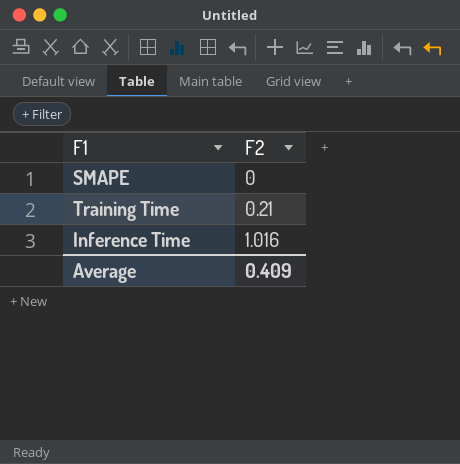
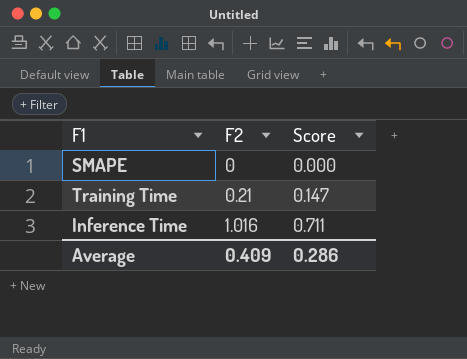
column Score | formula: none -> [F2] * 0.7

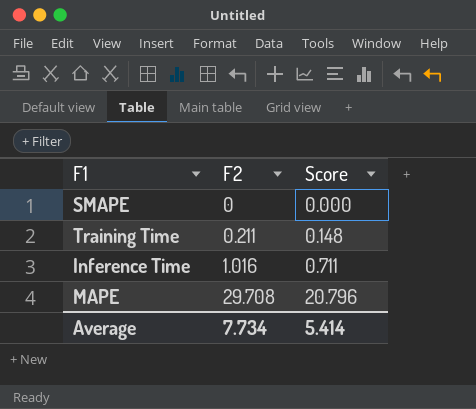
Training Time | F2: 0.21 -> 0.211
Training Time | Score: 0.147 -> 0.148
row MAPE: none -> 29.708 | 20.796
Average | F2: 0.409 -> 7.734
Average | Score: 0.286 -> 5.414

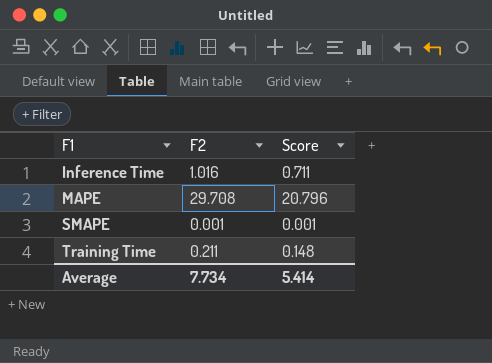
row order: F2 ascending -> F1 ascending
SMAPE | F2: 0 -> 0.001
SMAPE | Score: 0.000 -> 0.001

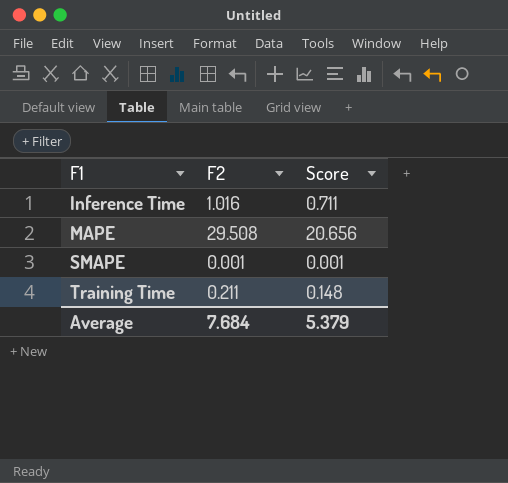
MAPE | F2: 29.708 -> 29.508
MAPE | Score: 20.796 -> 20.656
Average | F2: 7.734 -> 7.684
Average | Score: 5.414 -> 5.379

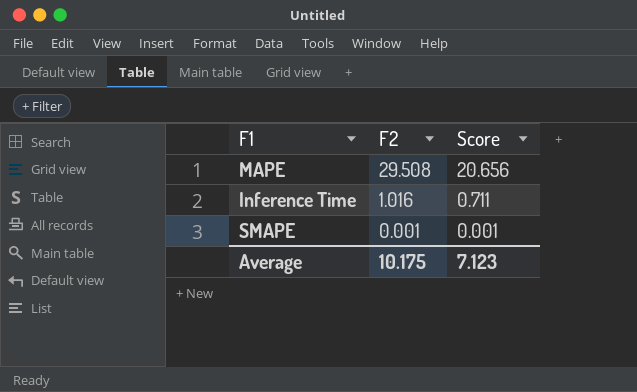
row order: F1 ascending -> F2 descending
row Training Time: 0.211 | 0.148 -> none
Average | F2: 7.684 -> 10.175
Average | Score: 5.379 -> 7.123

